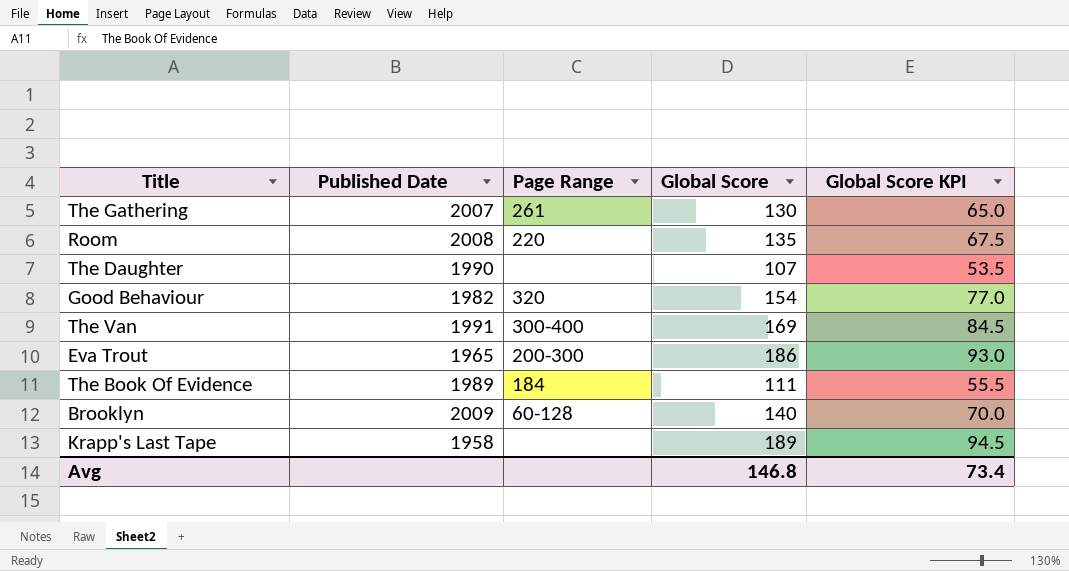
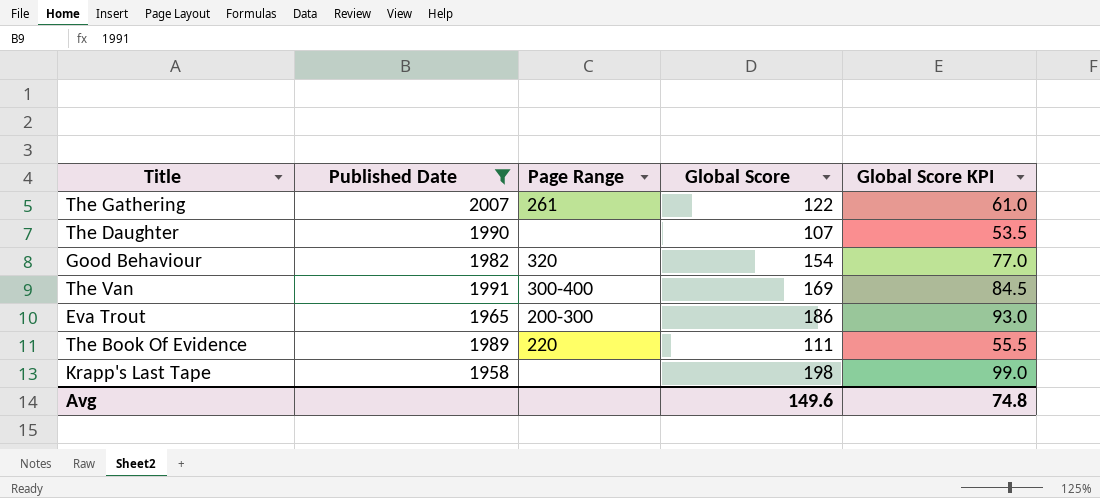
filter: none -> Published Date <= 2007
The Gathering | Global Score: 130 -> 122
The Gathering | Global Score KPI: 65.0 -> 61.0
The Book Of Evidence | Page Range: 184 -> 220
Krapp's Last Tape | Global Score: 189 -> 198
Krapp's Last Tape | Global Score KPI: 94.5 -> 99.0
Avg | Global Score: 146.8 -> 149.6
Avg | Global Score KPI: 73.4 -> 74.8

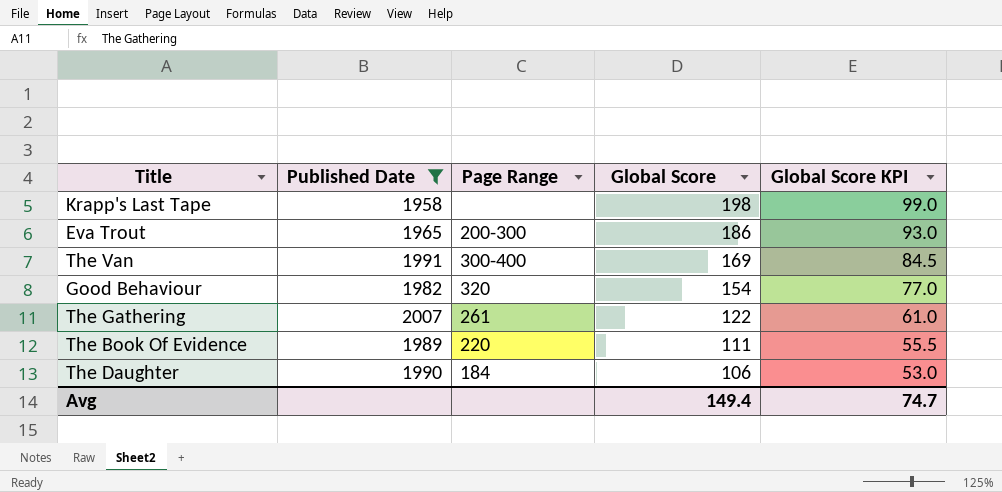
row order: none -> Global Score descending
The Daughter | Page Range: none -> 184
The Daughter | Global Score: 107 -> 106
The Daughter | Global Score KPI: 53.5 -> 53.0
Avg | Global Score: 149.6 -> 149.4
Avg | Global Score KPI: 74.8 -> 74.7

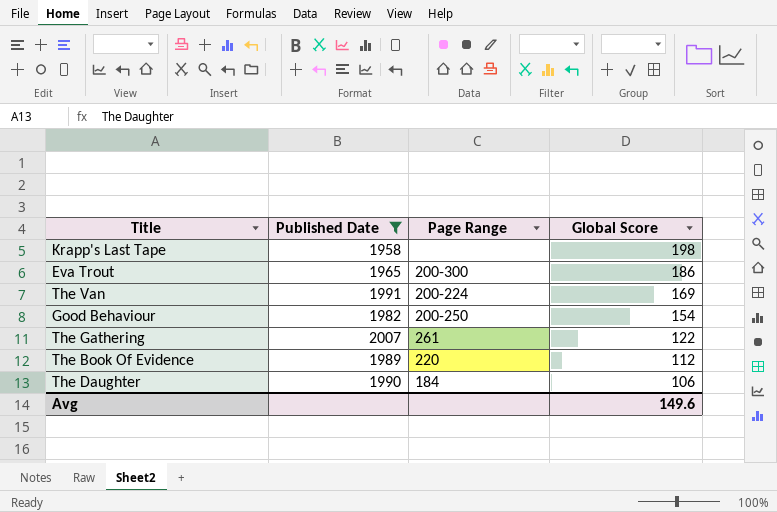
column Global Score KPI | formula: [Global Score] * 0.5 -> none
The Van | Page Range: 300-400 -> 200-224
Good Behaviour | Page Range: 320 -> 200-250
The Book Of Evidence | Global Score: 111 -> 112
Avg | Global Score: 149.4 -> 149.6

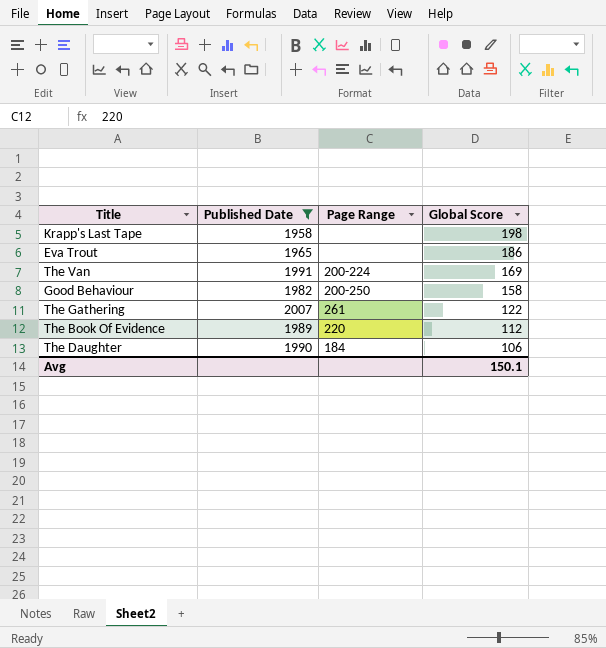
Eva Trout | Page Range: 200-300 -> none
Good Behaviour | Global Score: 154 -> 158
Avg | Global Score: 149.6 -> 150.1

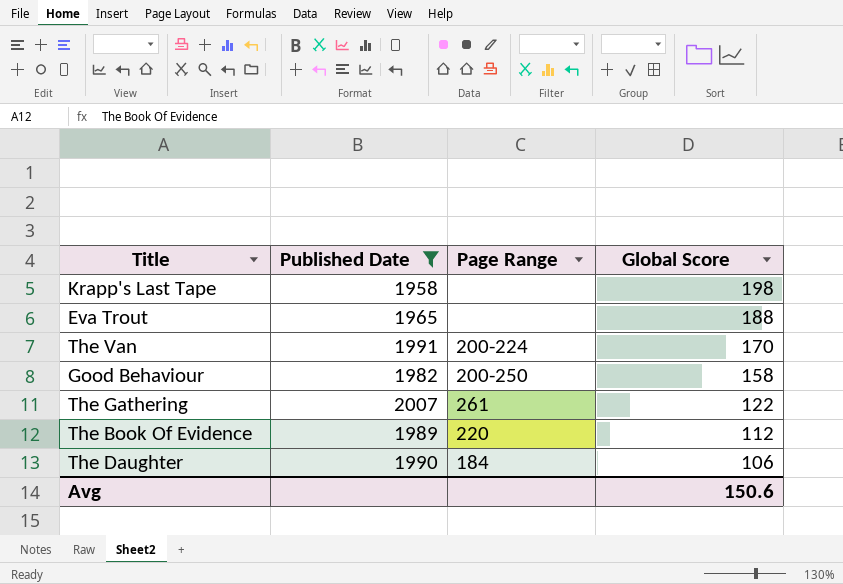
Eva Trout | Global Score: 186 -> 188
The Van | Global Score: 169 -> 170
Avg | Global Score: 150.1 -> 150.6

